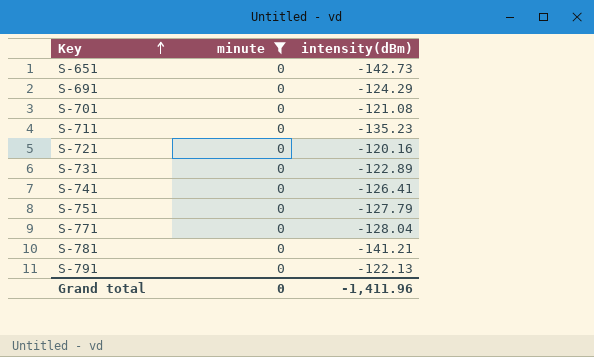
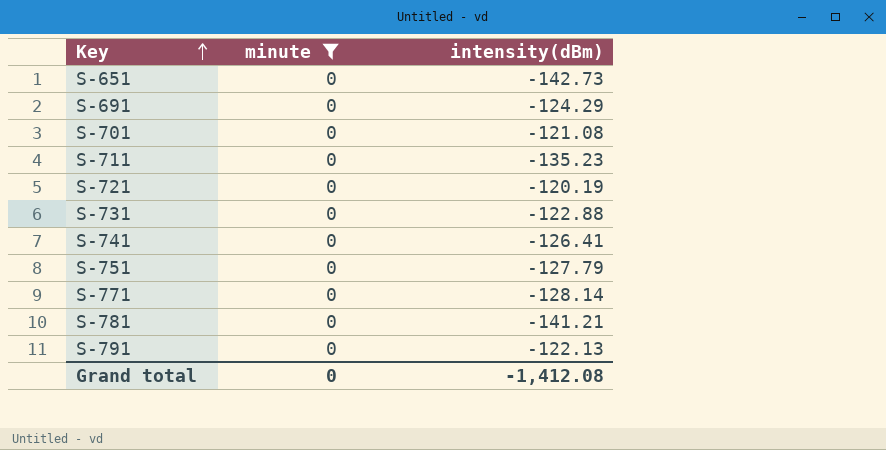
S-721 | intensity(dBm): -120.16 -> -120.19
S-731 | intensity(dBm): -122.89 -> -122.88
S-771 | intensity(dBm): -128.04 -> -128.14
Grand total | intensity(dBm): -1,411.96 -> -1,412.08

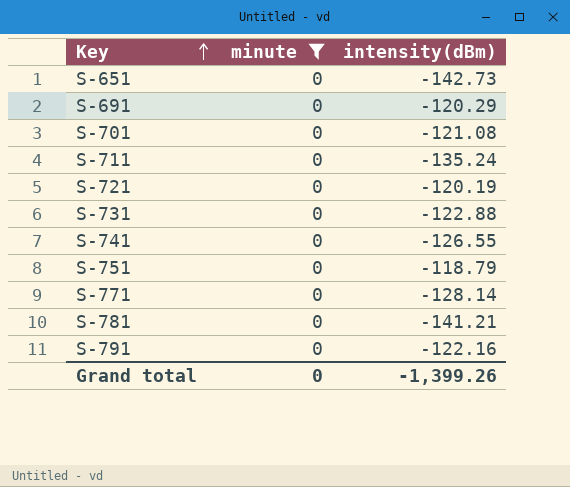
S-691 | intensity(dBm): -124.29 -> -120.29
S-711 | intensity(dBm): -135.23 -> -135.24
S-741 | intensity(dBm): -126.41 -> -126.55
S-751 | intensity(dBm): -127.79 -> -118.79
S-791 | intensity(dBm): -122.13 -> -122.16
Grand total | intensity(dBm): -1,412.08 -> -1,399.26

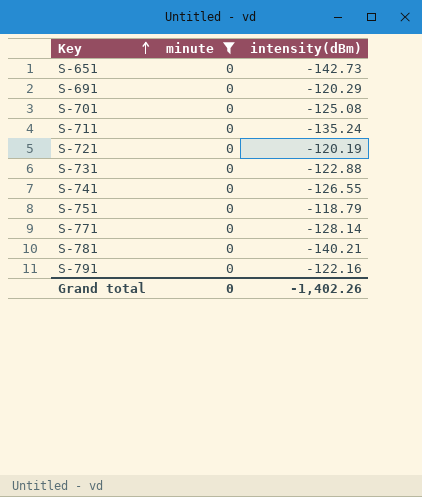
S-701 | intensity(dBm): -121.08 -> -125.08
S-781 | intensity(dBm): -141.21 -> -140.21
Grand total | intensity(dBm): -1,399.26 -> -1,402.26

